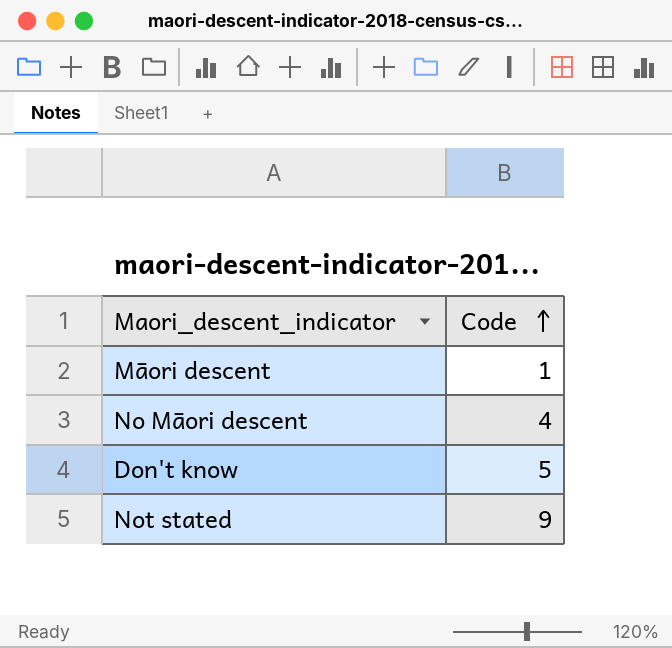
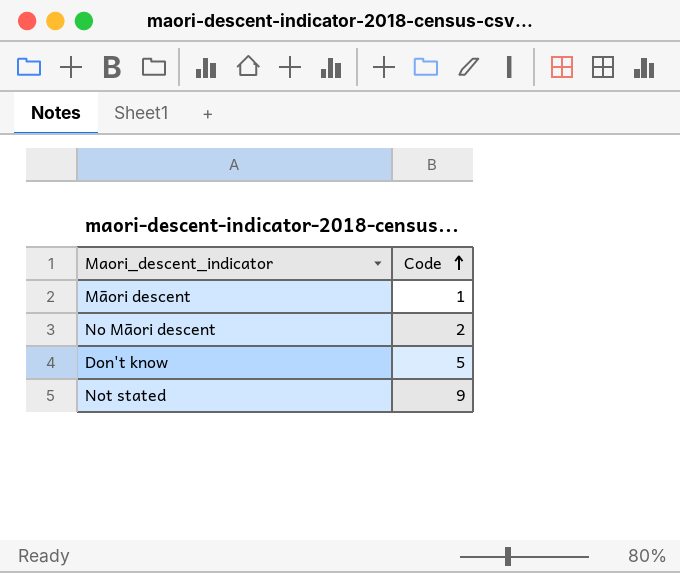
No Māori descent | Code: 4 -> 2

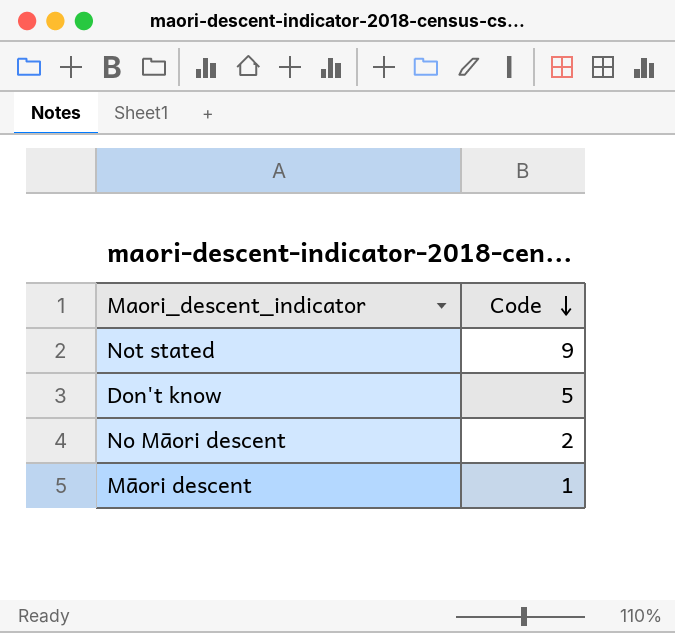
row order: Code ascending -> Code descending

